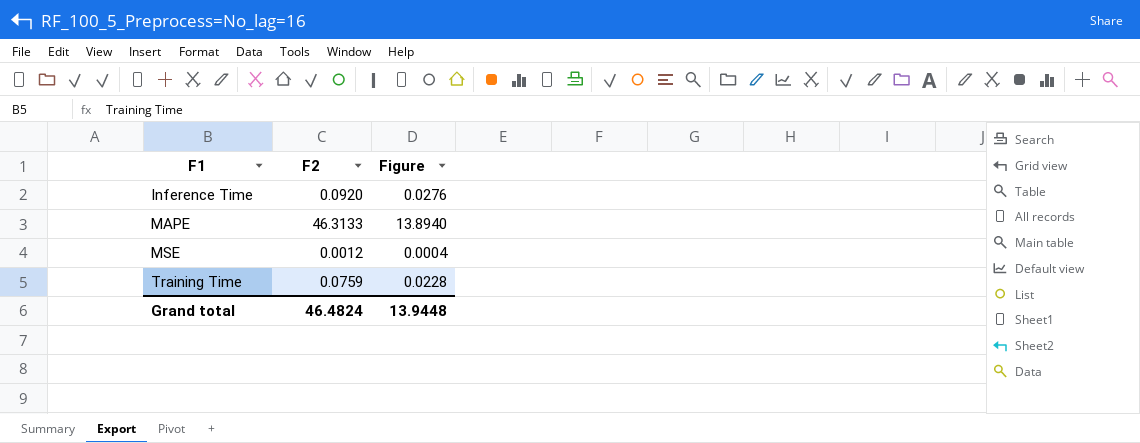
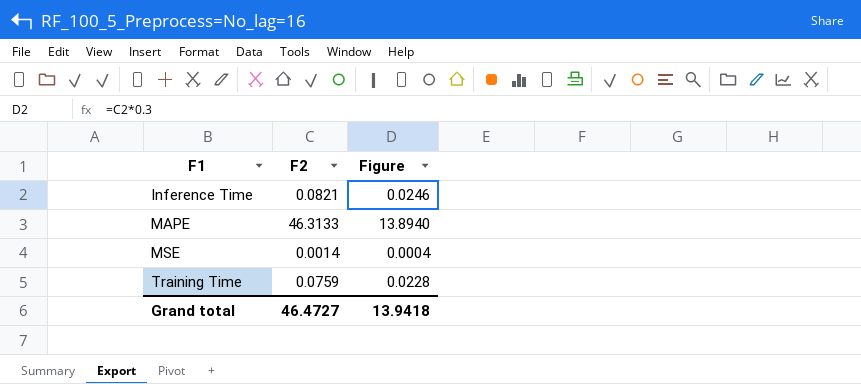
Inference Time | F2: 0.0920 -> 0.0821
Inference Time | Figure: 0.0276 -> 0.0246
MSE | F2: 0.0012 -> 0.0014
Grand total | F2: 46.4824 -> 46.4727
Grand total | Figure: 13.9448 -> 13.9418

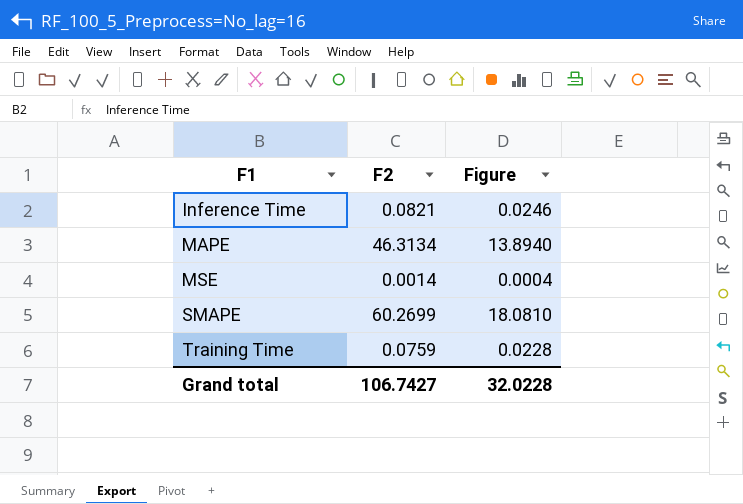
MAPE | F2: 46.3133 -> 46.3134
row SMAPE: none -> 60.2699 | 18.0810
Grand total | F2: 46.4727 -> 106.7427
Grand total | Figure: 13.9418 -> 32.0228

